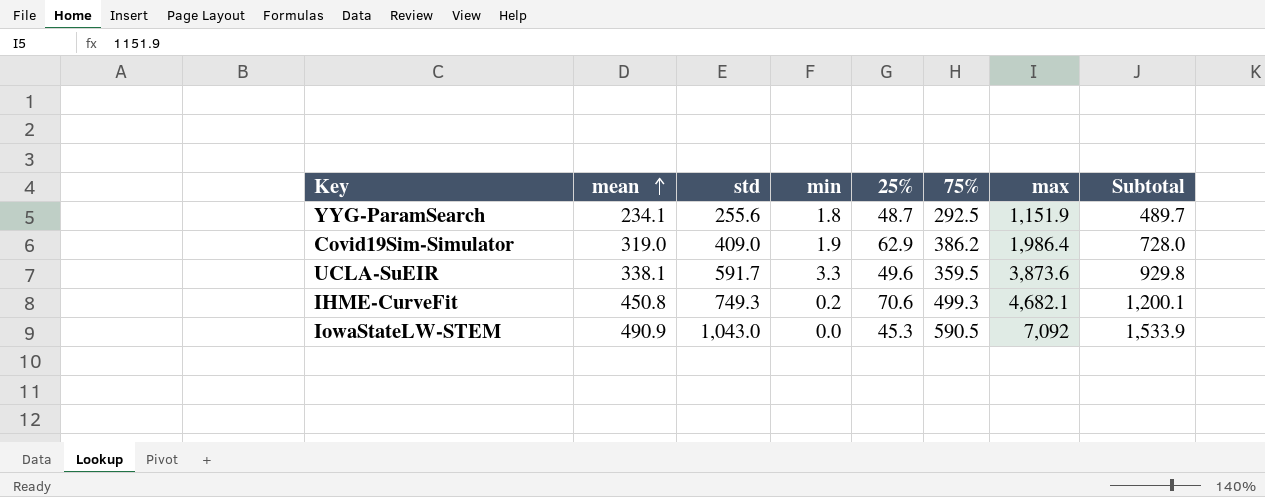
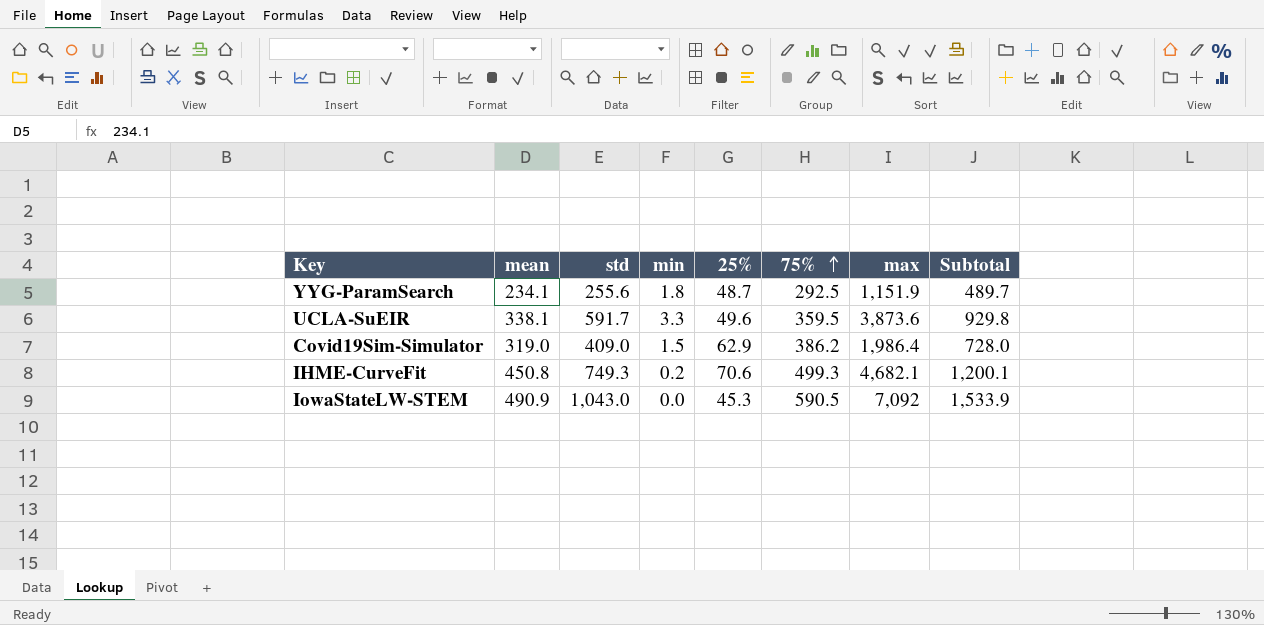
row order: mean ascending -> 75% ascending
Covid19Sim-Simulator | min: 1.9 -> 1.5

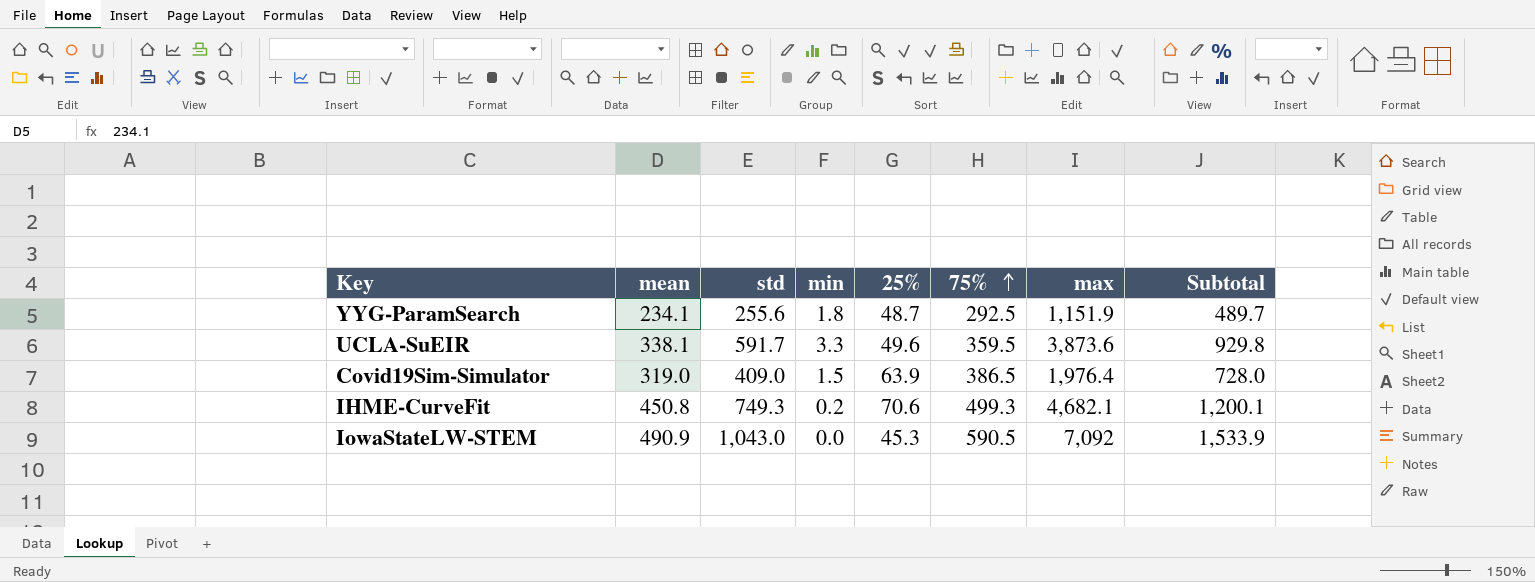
Covid19Sim-Simulator | 25%: 62.9 -> 63.9
Covid19Sim-Simulator | 75%: 386.2 -> 386.5
Covid19Sim-Simulator | max: 1,986.4 -> 1,976.4

